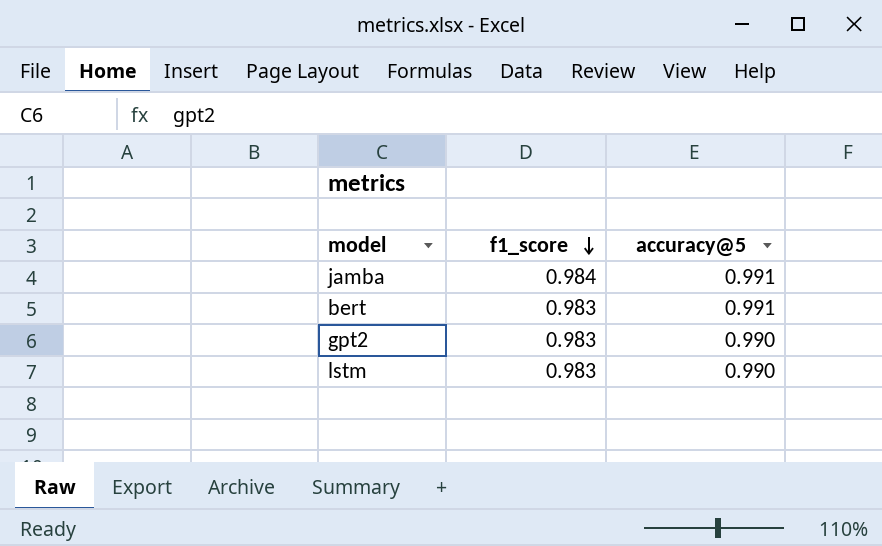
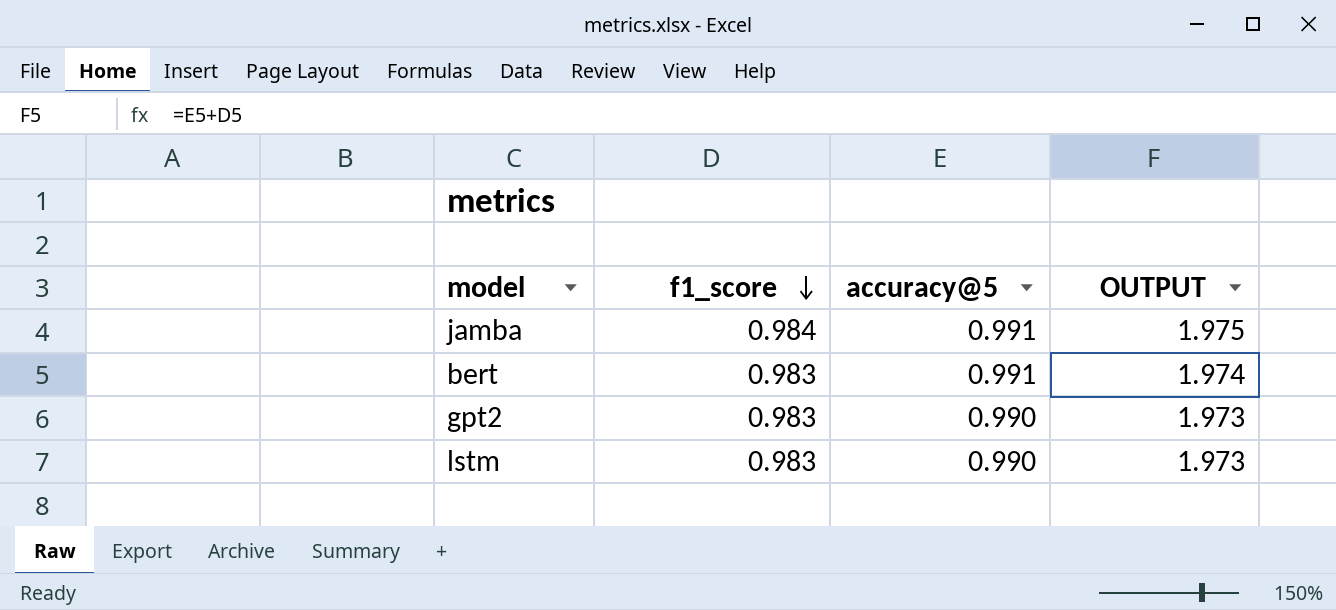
column OUTPUT | formula: none -> [f1_score] + [accuracy@5]

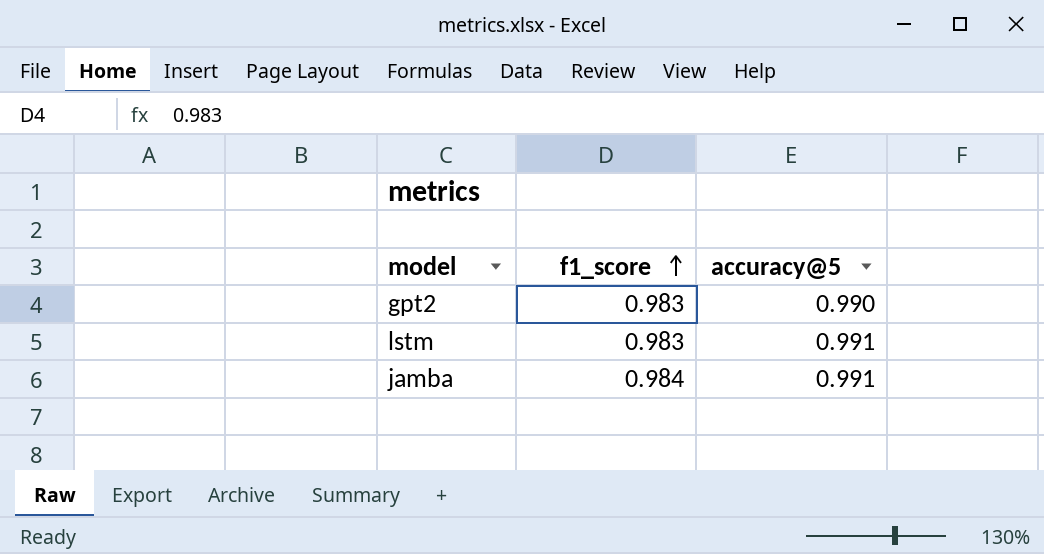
row order: f1_score descending -> f1_score ascending
column OUTPUT | formula: [f1_score] + [accuracy@5] -> none
row bert: 0.983 | 0.991 | 1.974 -> none
lstm | accuracy@5: 0.990 -> 0.991

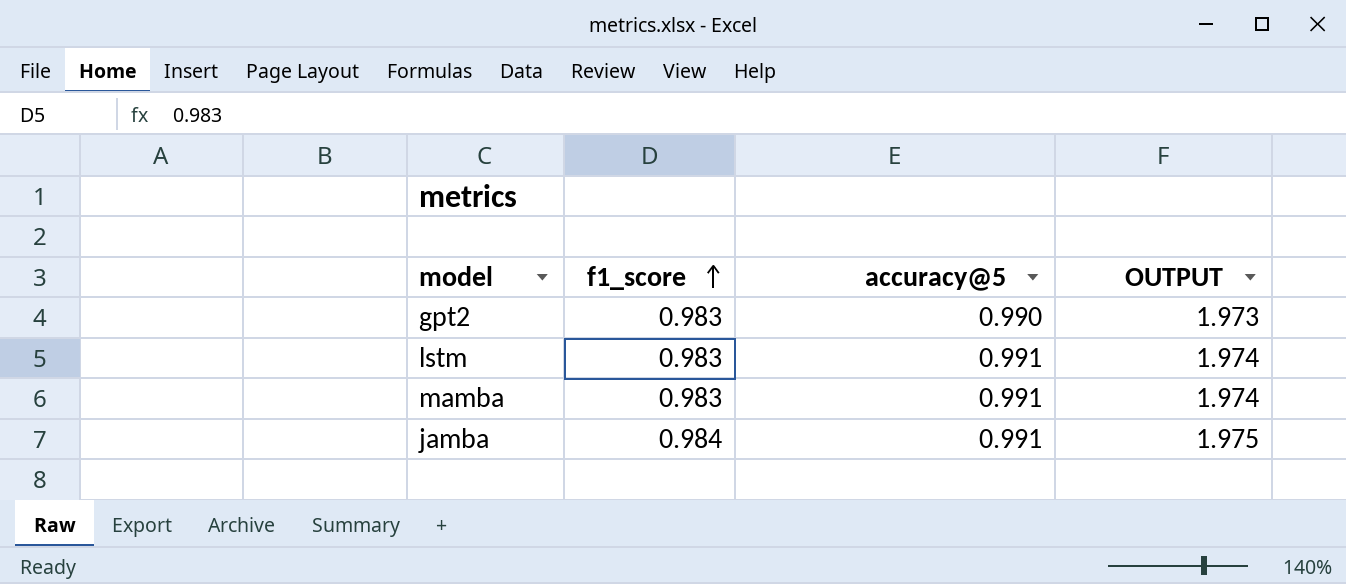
column OUTPUT | formula: none -> [f1_score] + [accuracy@5]
row mamba: none -> 0.983 | 0.991 | 1.974

